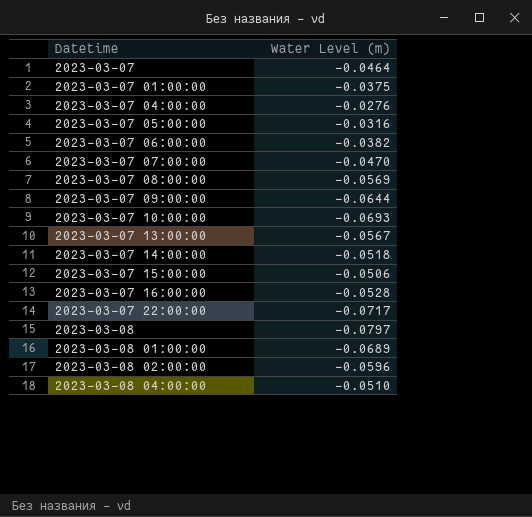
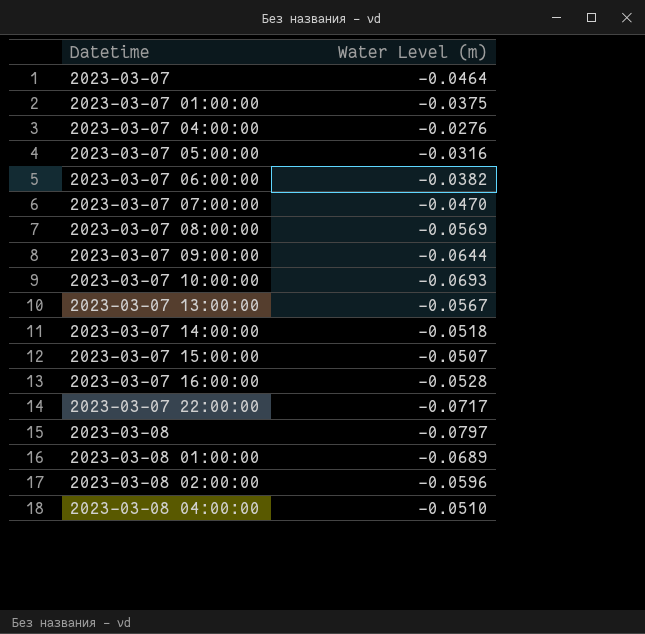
2023-03-07 15:00:00 | Water Level (m): -0.0506 -> -0.0507

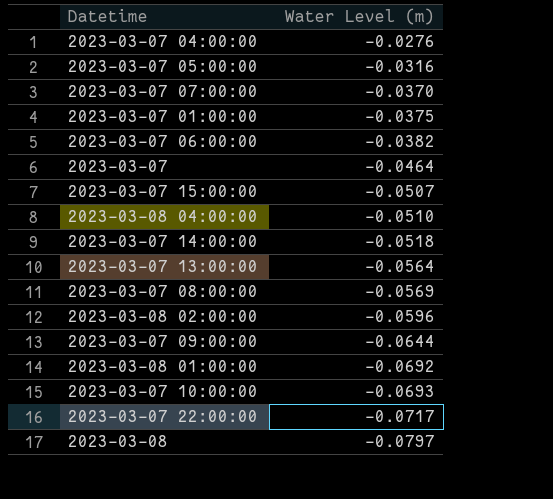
row order: Datetime ascending -> Water Level (m) descending
row 2023-03-07 16:00:00: -0.0528 -> none
2023-03-07 07:00:00 | Water Level (m): -0.0470 -> -0.0370
2023-03-07 13:00:00 | Water Level (m): -0.0567 -> -0.0564
2023-03-08 01:00:00 | Water Level (m): -0.0689 -> -0.0692

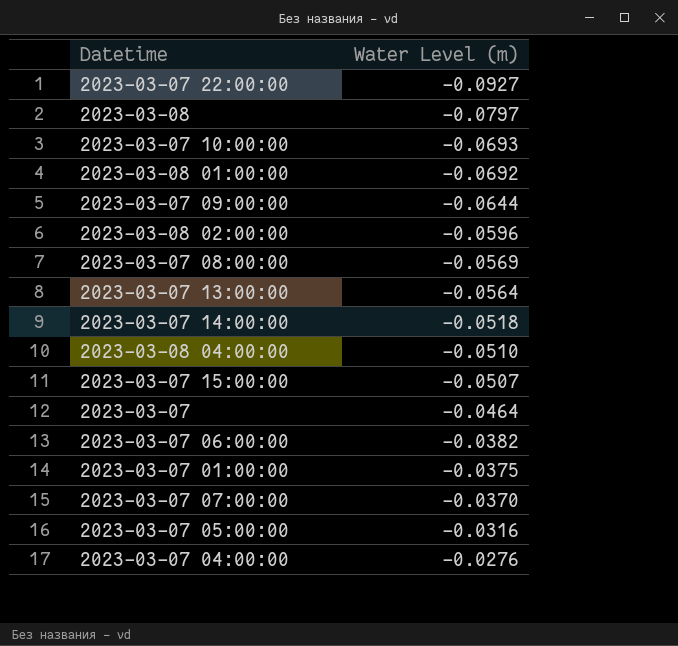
row order: Water Level (m) descending -> Water Level (m) ascending
2023-03-07 22:00:00 | Water Level (m): -0.0717 -> -0.0927

